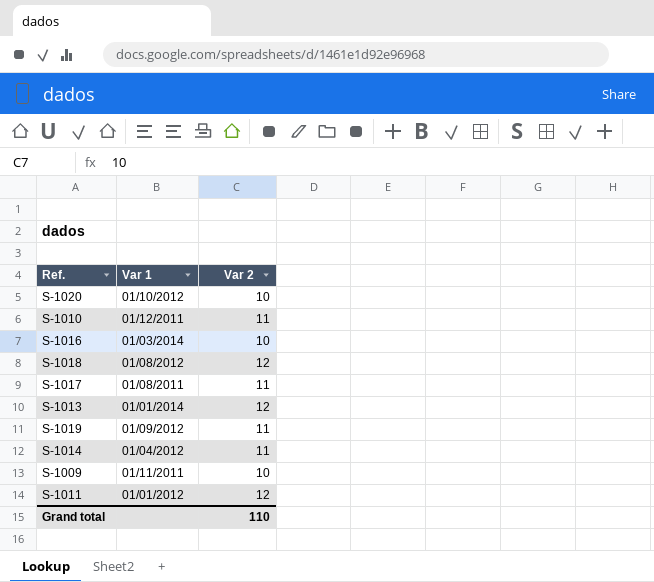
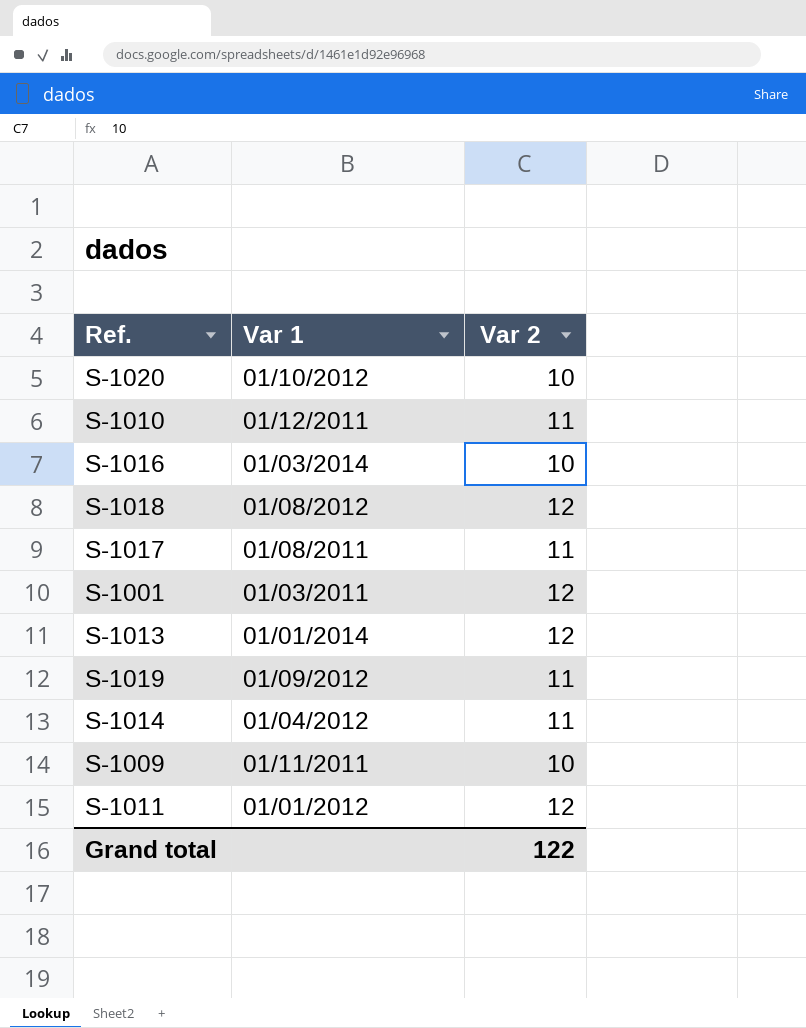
row S-1001: none -> 01/03/2011 | 12
Grand total | Var 2: 110 -> 122

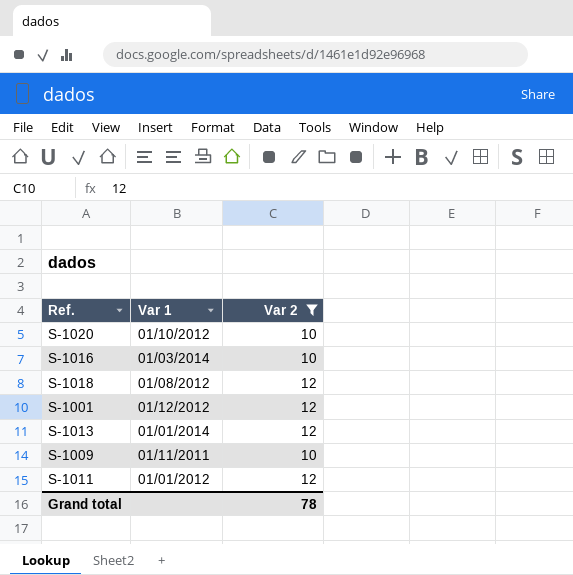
filter: none -> Var 2 != 11
S-1001 | Var 1: 01/03/2011 -> 01/12/2012
Grand total | Var 2: 122 -> 78

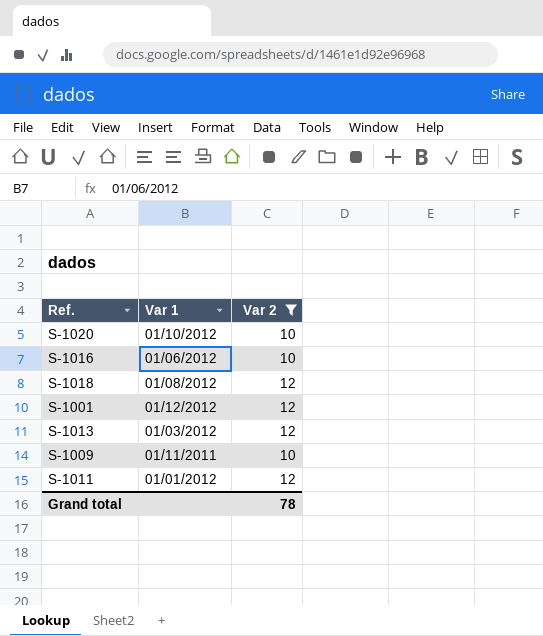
S-1016 | Var 1: 01/03/2014 -> 01/06/2012
S-1013 | Var 1: 01/01/2014 -> 01/03/2012

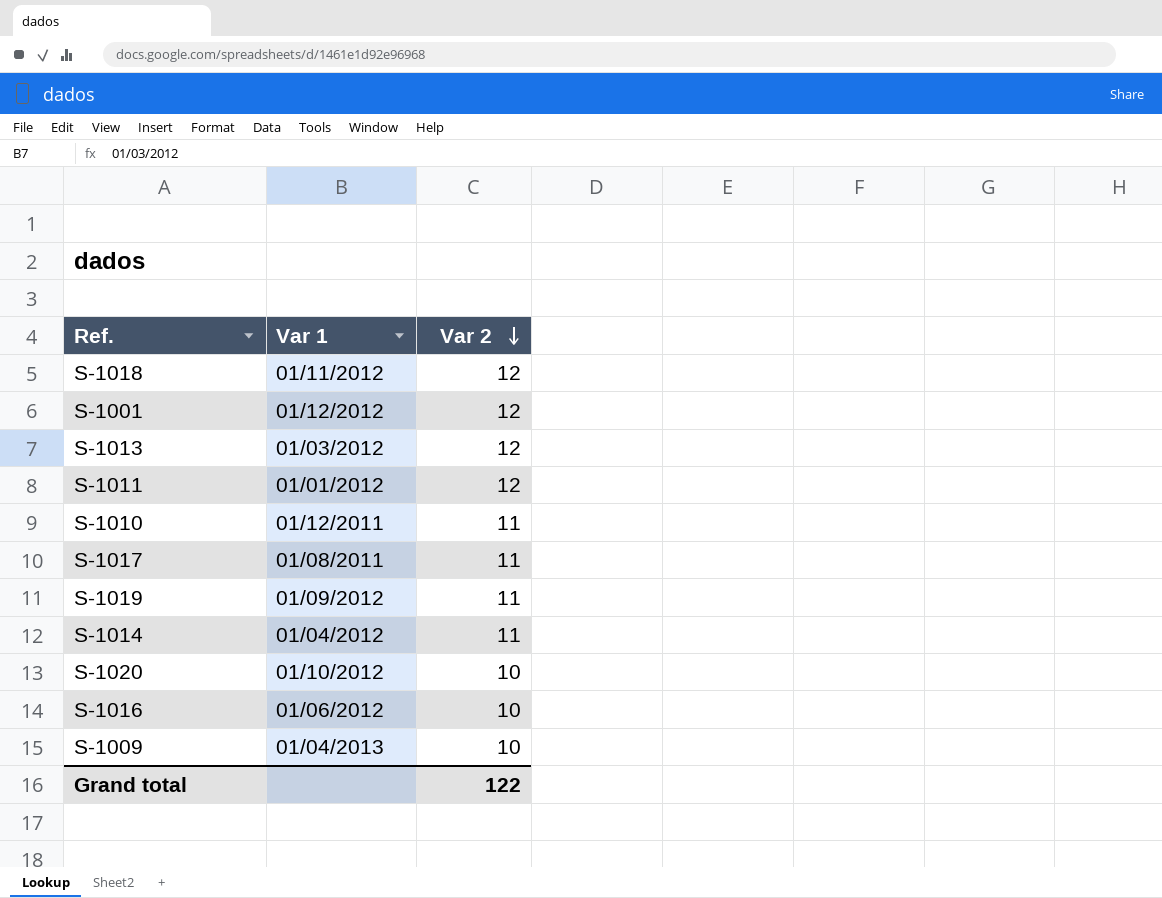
filter: Var 2 != 11 -> none
row order: none -> Var 2 descending
S-1018 | Var 1: 01/08/2012 -> 01/11/2012
S-1009 | Var 1: 01/11/2011 -> 01/04/2013
Grand total | Var 2: 78 -> 122

